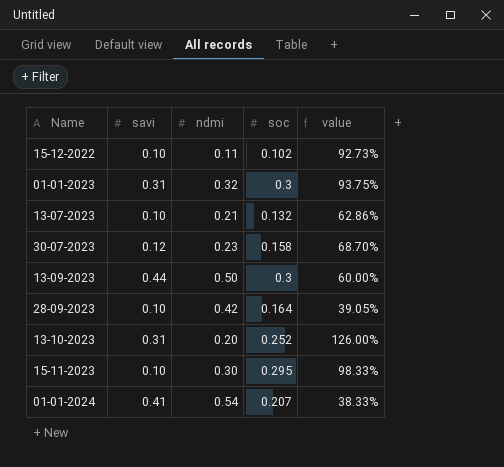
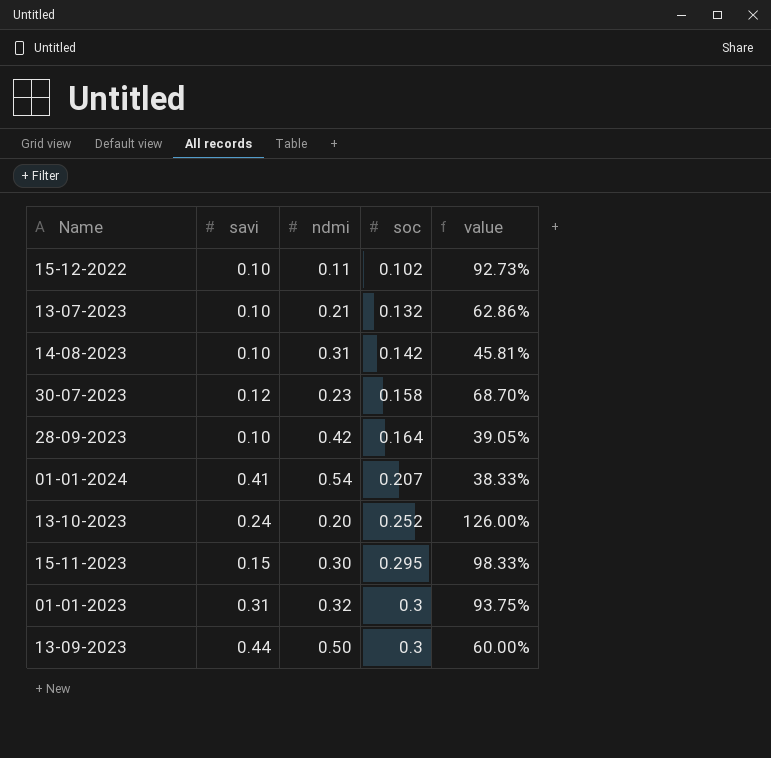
row order: Name ascending -> soc ascending
row 14-08-2023: none -> 0.10 | 0.31 | 0.142 | 45.81%
13-10-2023 | savi: 0.31 -> 0.24
15-11-2023 | savi: 0.10 -> 0.15

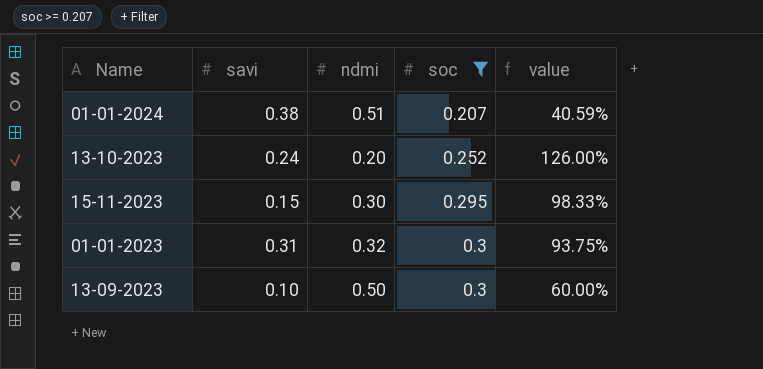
filter: none -> soc >= 0.207
01-01-2024 | savi: 0.41 -> 0.38
01-01-2024 | ndmi: 0.54 -> 0.51
01-01-2024 | value: 38.33% -> 40.59%
13-09-2023 | savi: 0.44 -> 0.10

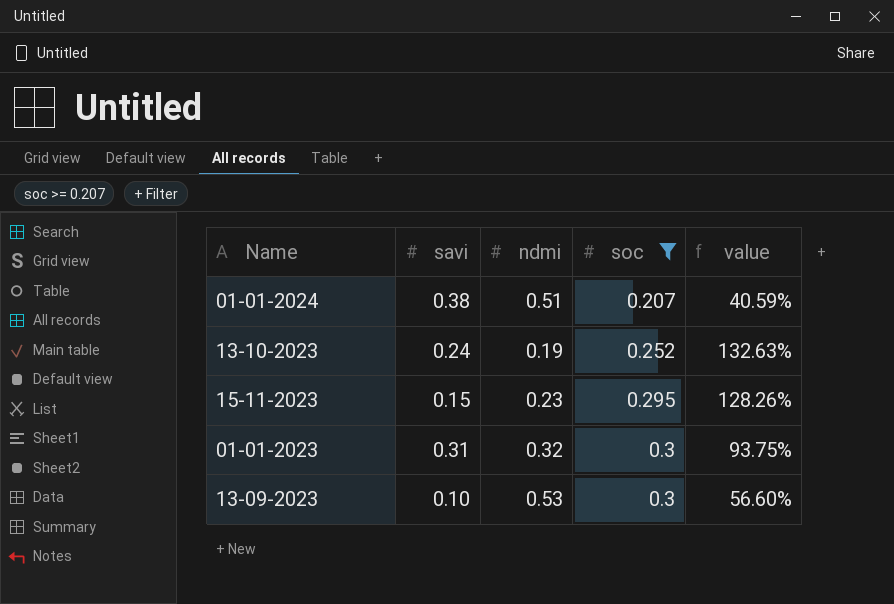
13-10-2023 | ndmi: 0.20 -> 0.19
13-10-2023 | value: 126.00% -> 132.63%
15-11-2023 | ndmi: 0.30 -> 0.23
15-11-2023 | value: 98.33% -> 128.26%
13-09-2023 | ndmi: 0.50 -> 0.53
13-09-2023 | value: 60.00% -> 56.60%

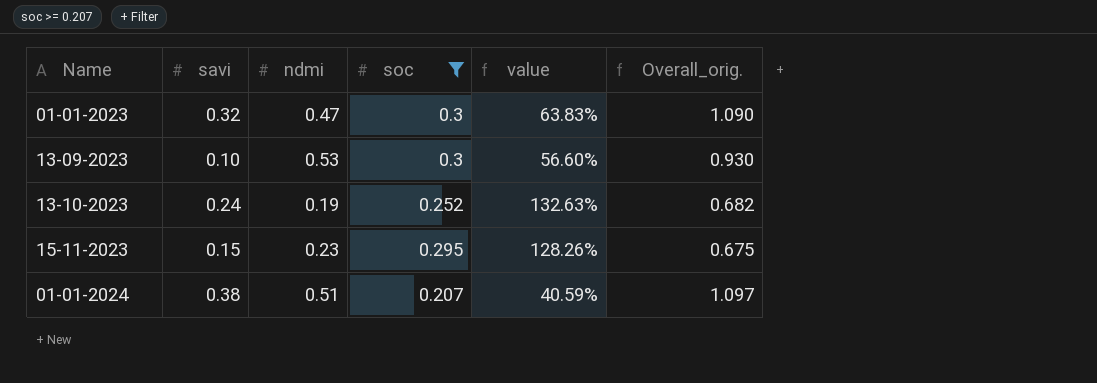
row order: soc ascending -> Name ascending
column Overall_orig. | formula: none -> [savi] + [ndmi] + [soc]
01-01-2023 | savi: 0.31 -> 0.32
01-01-2023 | ndmi: 0.32 -> 0.47
01-01-2023 | value: 93.75% -> 63.83%

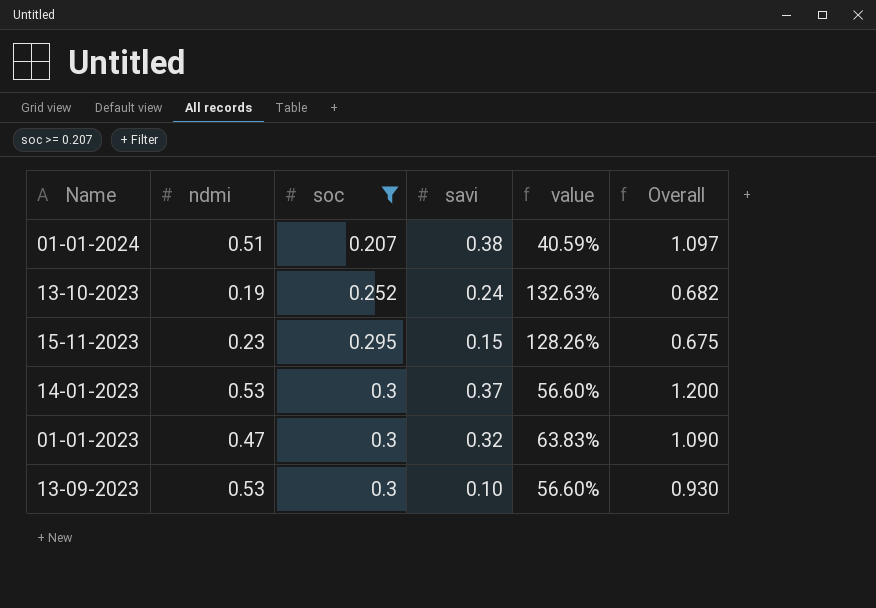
row order: Name ascending -> soc ascending
column savi | position: 2 -> 4
column name: Overall_orig. -> Overall
row 14-01-2023: none -> 0.53 | 0.3 | 0.37 | 56.60% | 1.200

